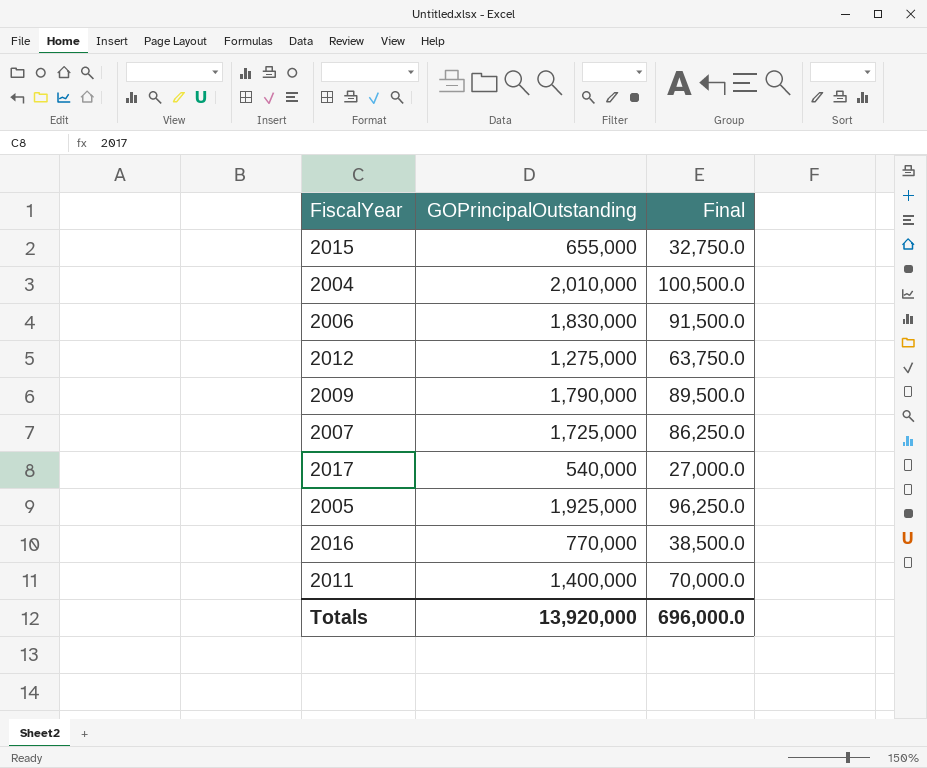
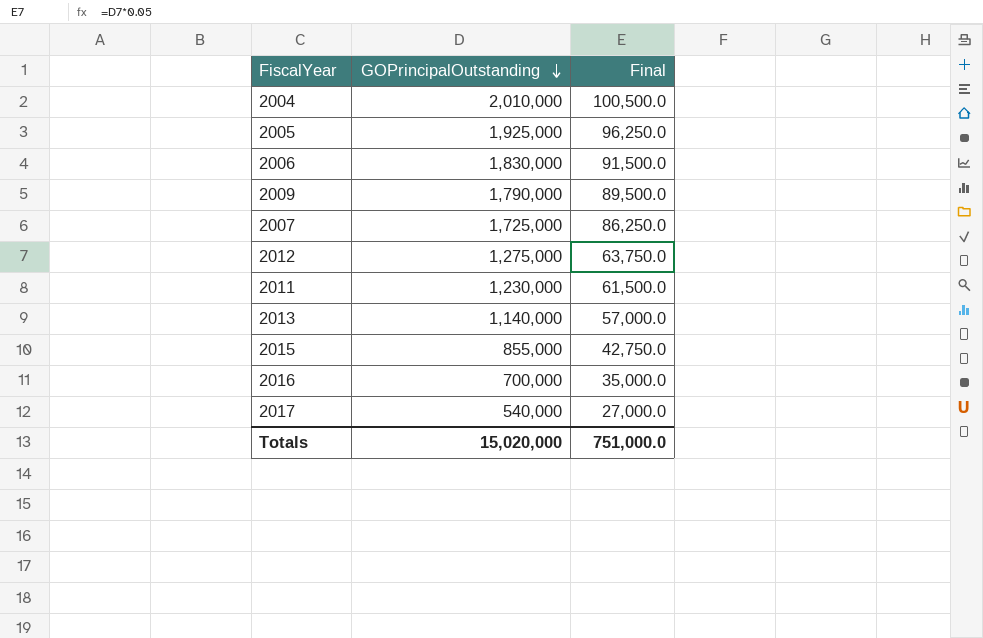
row order: none -> GOPrincipalOutstanding descending
2011 | GOPrincipalOutstanding: 1,400,000 -> 1,230,000
2011 | Final: 70,000.0 -> 61,500.0
row 2013: none -> 1,140,000 | 57,000.0
2015 | GOPrincipalOutstanding: 655,000 -> 855,000
2015 | Final: 32,750.0 -> 42,750.0
2016 | GOPrincipalOutstanding: 770,000 -> 700,000
2016 | Final: 38,500.0 -> 35,000.0
Totals | GOPrincipalOutstanding: 13,920,000 -> 15,020,000
Totals | Final: 696,000.0 -> 751,000.0

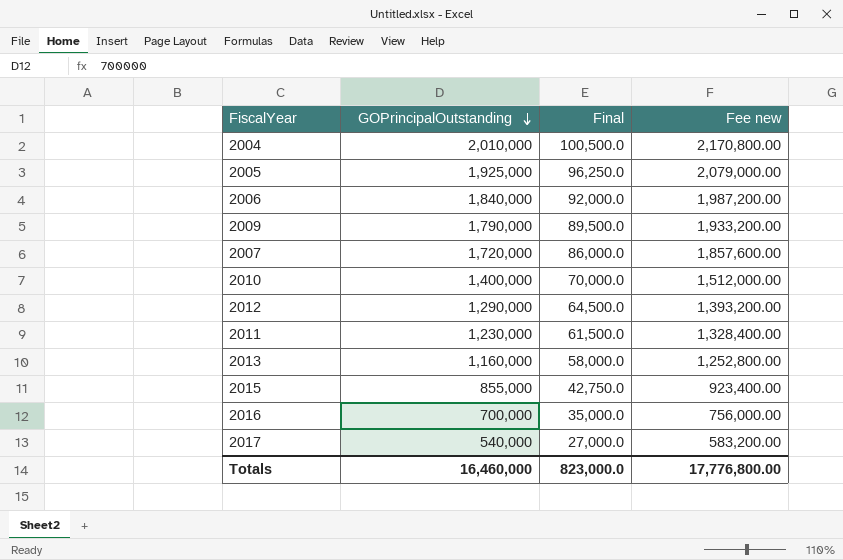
column Fee new | formula: none -> [GOPrincipalOutstanding] * 1.08
2006 | GOPrincipalOutstanding: 1,830,000 -> 1,840,000
2006 | Final: 91,500.0 -> 92,000.0
2007 | GOPrincipalOutstanding: 1,725,000 -> 1,720,000
2007 | Final: 86,250.0 -> 86,000.0
row 2010: none -> 1,400,000 | 70,000.0 | 1,512,000.00
2012 | GOPrincipalOutstanding: 1,275,000 -> 1,290,000
2012 | Final: 63,750.0 -> 64,500.0
2013 | GOPrincipalOutstanding: 1,140,000 -> 1,160,000
2013 | Final: 57,000.0 -> 58,000.0
Totals | GOPrincipalOutstanding: 15,020,000 -> 16,460,000
Totals | Final: 751,000.0 -> 823,000.0

